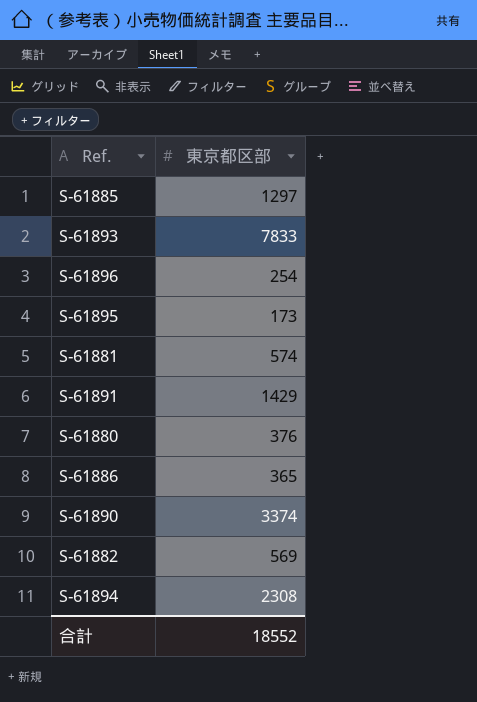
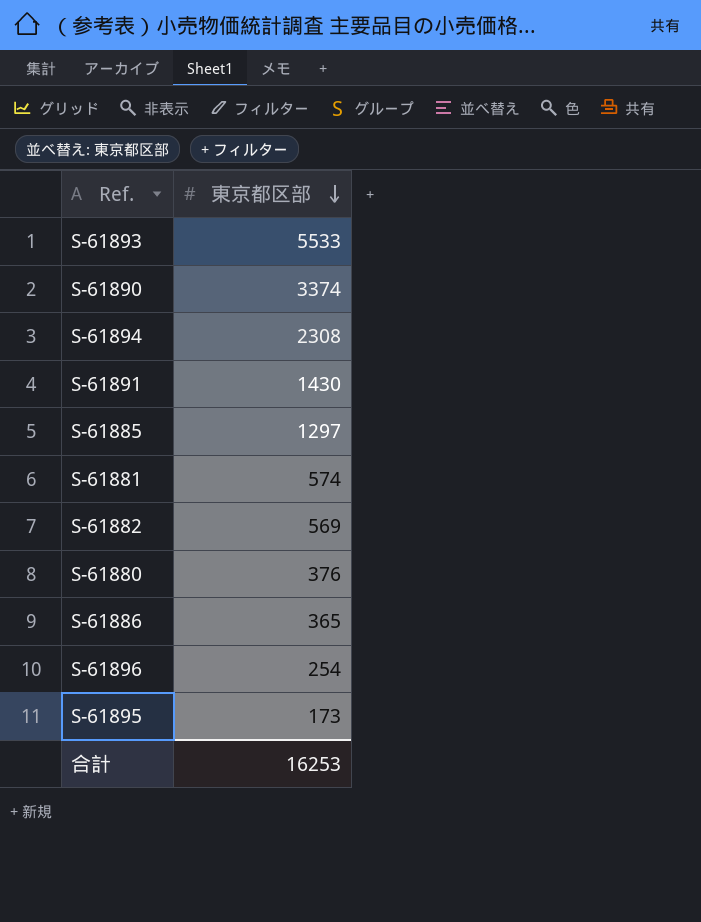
row order: none -> 東京都区部 descending
S-61893 | 東京都区部: 7833 -> 5533
S-61891 | 東京都区部: 1429 -> 1430
合計 | 東京都区部: 18552 -> 16253

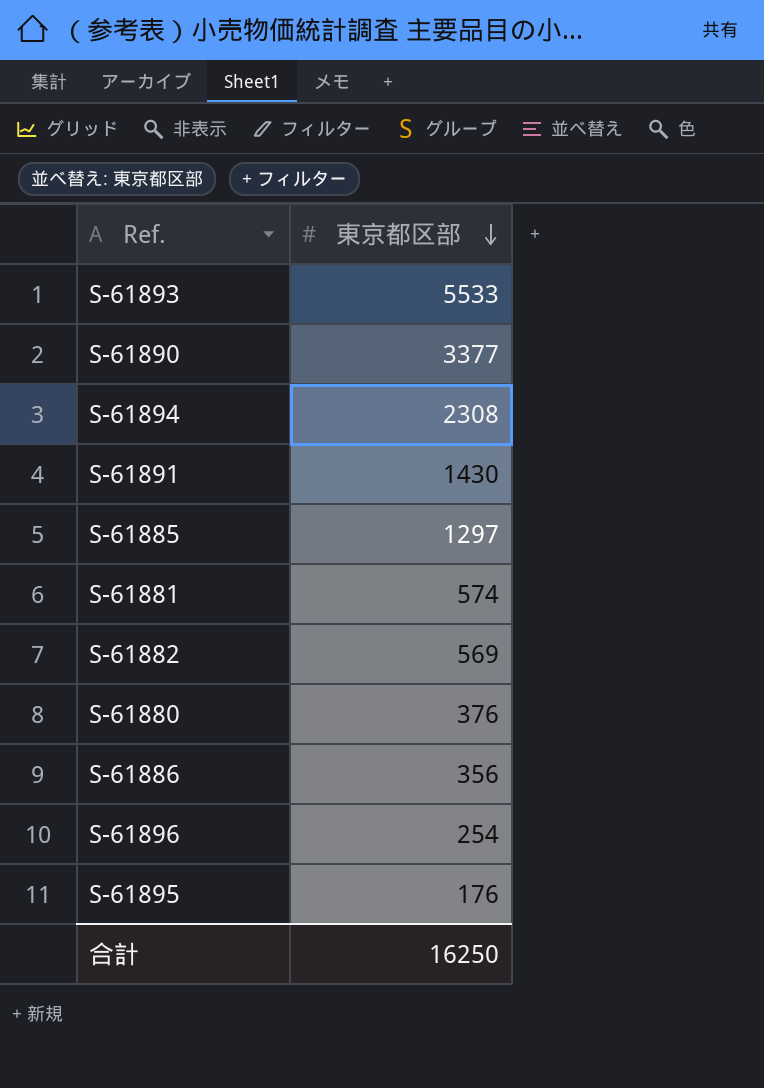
S-61890 | 東京都区部: 3374 -> 3377
S-61886 | 東京都区部: 365 -> 356
S-61895 | 東京都区部: 173 -> 176
合計 | 東京都区部: 16253 -> 16250

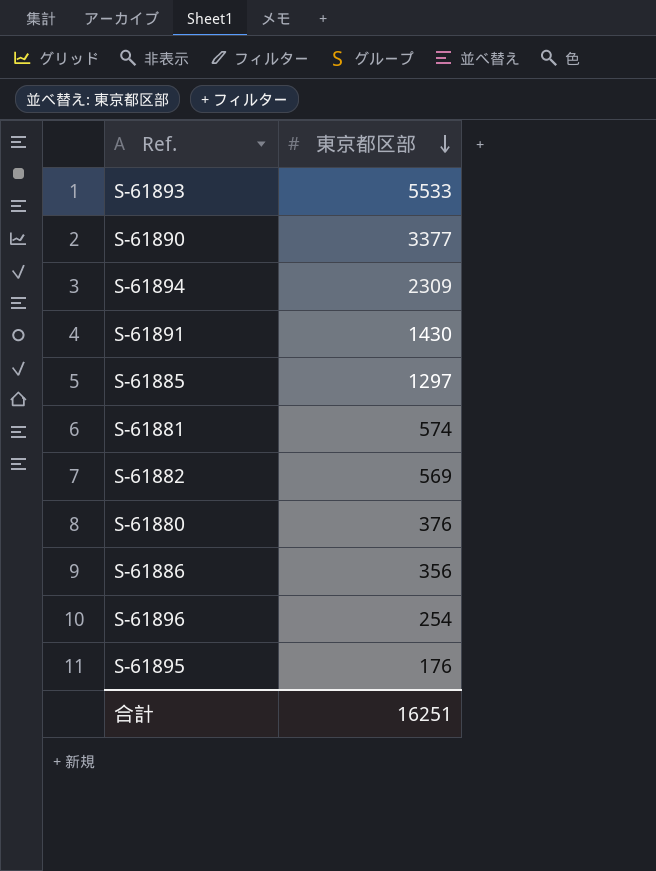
S-61894 | 東京都区部: 2308 -> 2309
合計 | 東京都区部: 16250 -> 16251

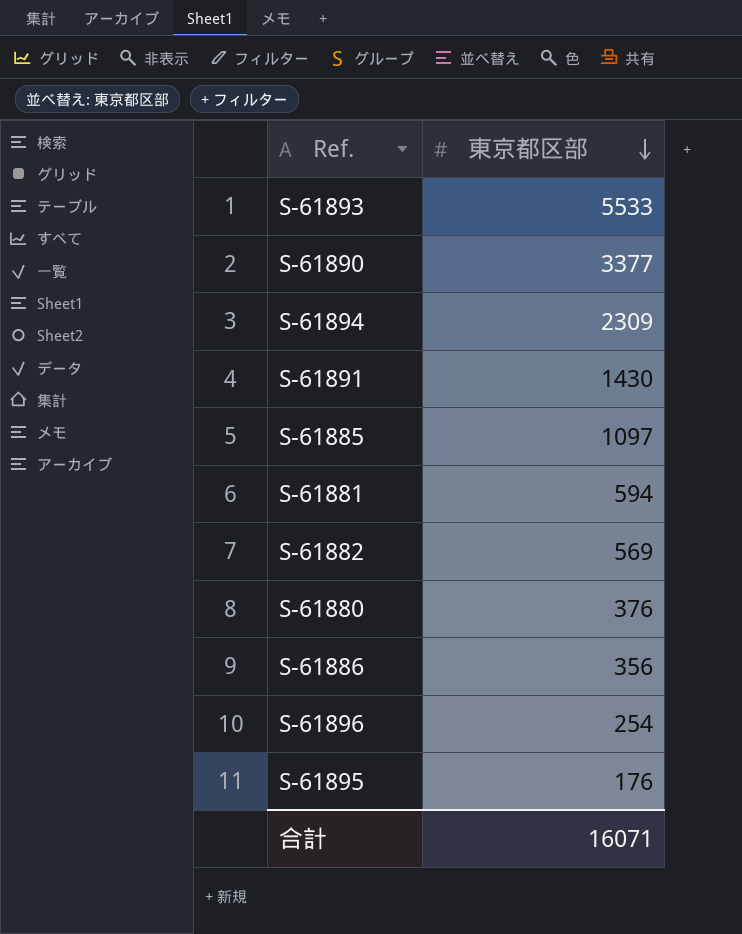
S-61885 | 東京都区部: 1297 -> 1097
S-61881 | 東京都区部: 574 -> 594
合計 | 東京都区部: 16251 -> 16071

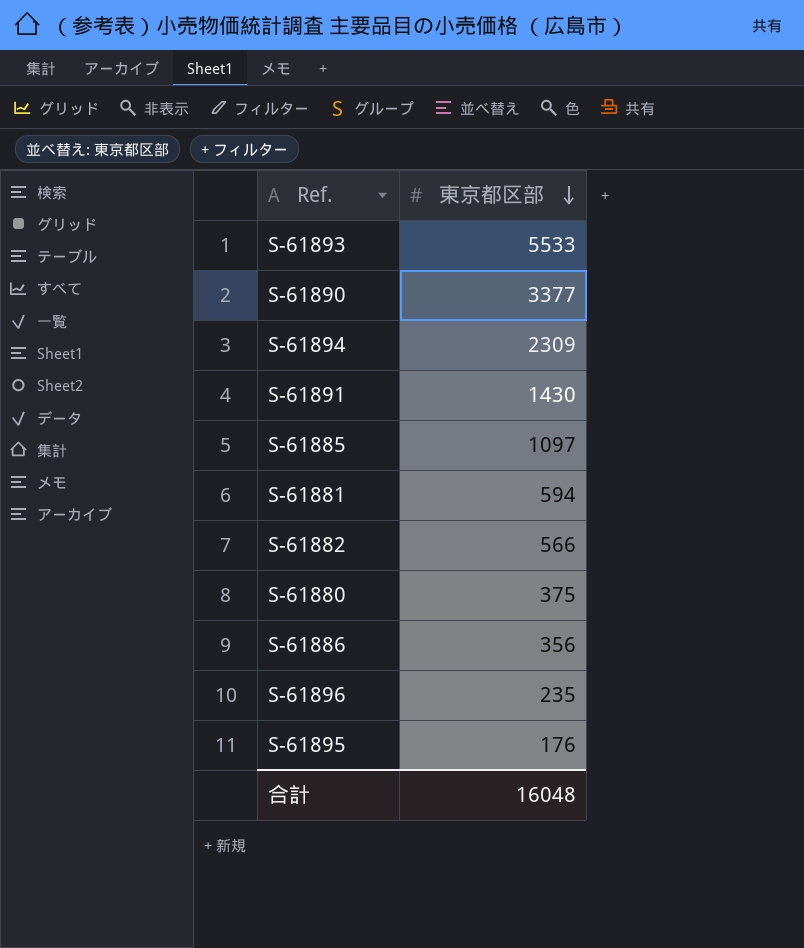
S-61882 | 東京都区部: 569 -> 566
S-61880 | 東京都区部: 376 -> 375
S-61896 | 東京都区部: 254 -> 235
合計 | 東京都区部: 16071 -> 16048

